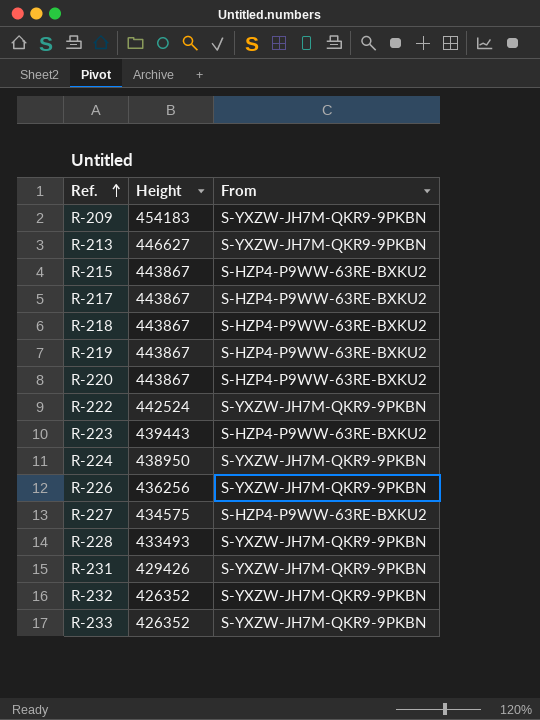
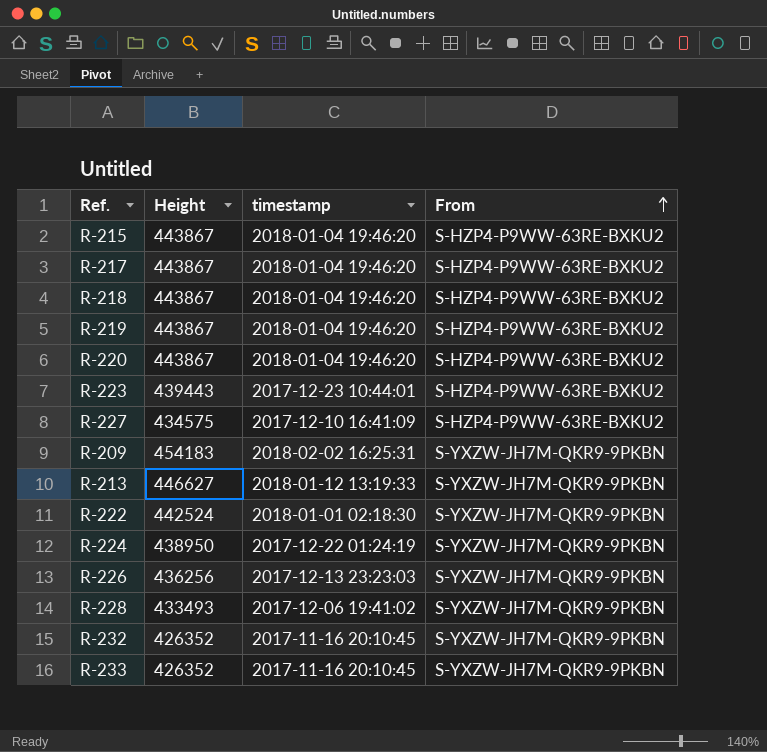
row order: Ref. ascending -> From ascending
column timestamp | position: none -> 3
row R-231: 429426 | S-YXZW-JH7M-QKR9-9PKBN -> none

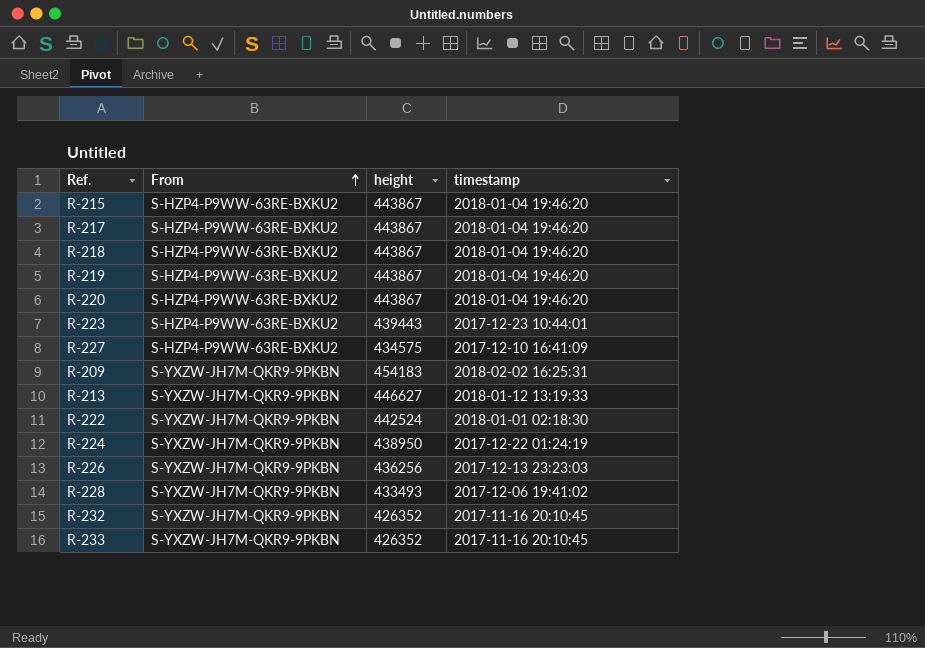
column From | position: 4 -> 2
column name: Height -> height

